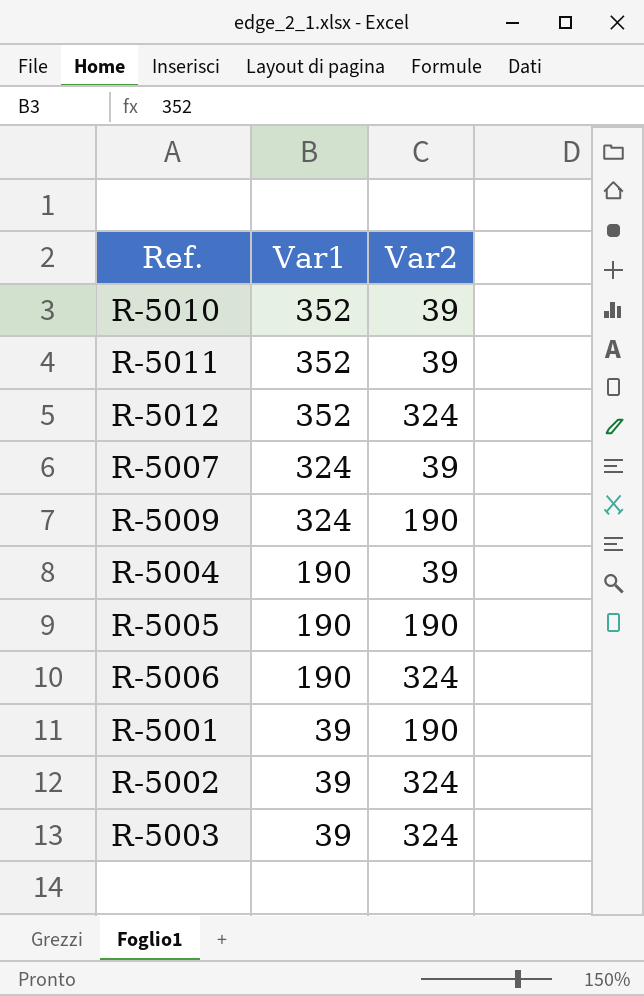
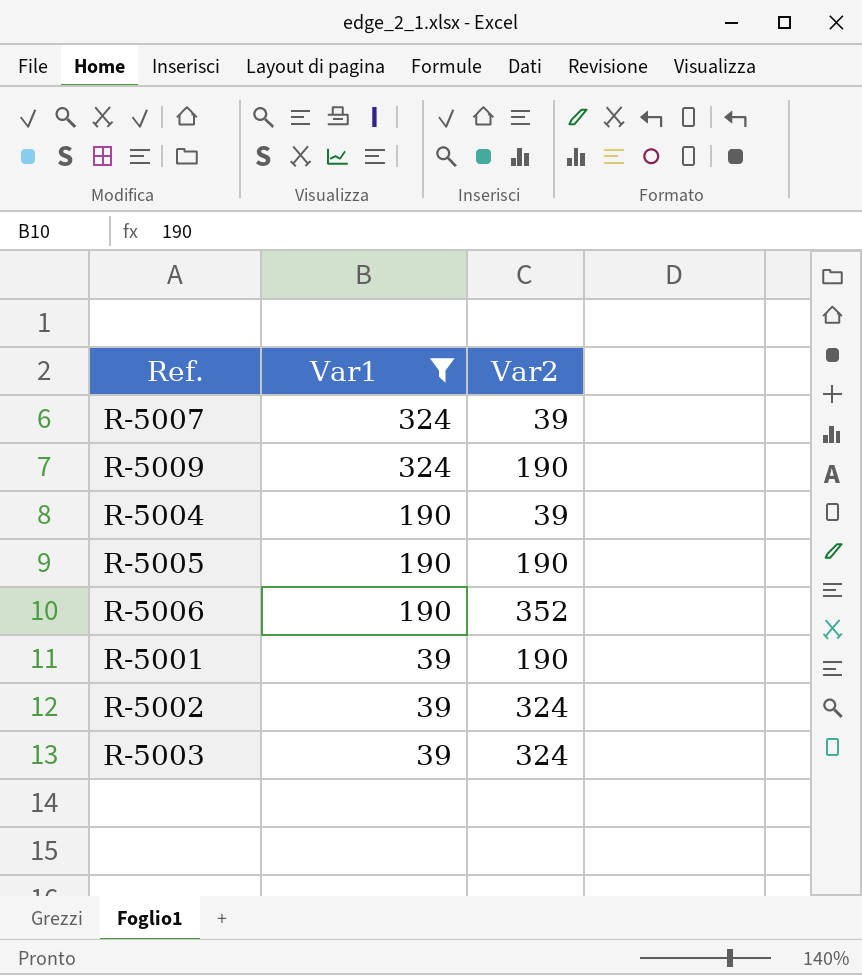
filter: none -> Var1 != 352
R-5006 | Var2: 324 -> 352

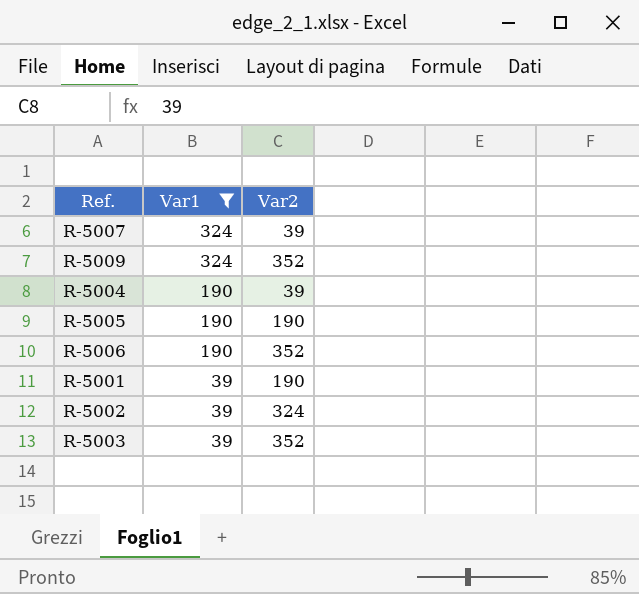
R-5009 | Var2: 190 -> 352
R-5003 | Var2: 324 -> 352

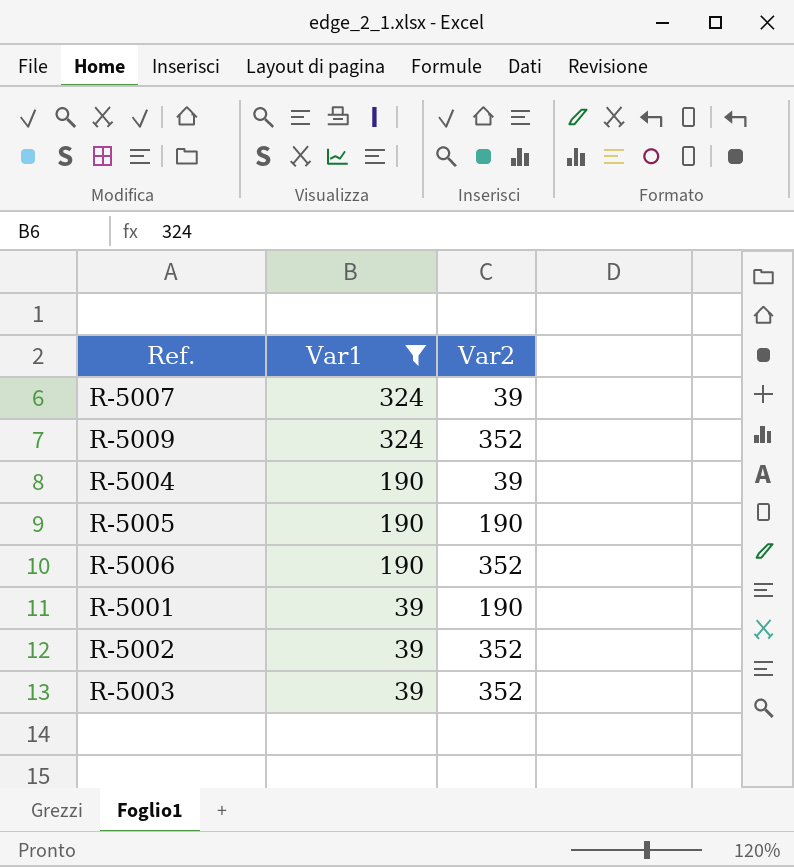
R-5002 | Var2: 324 -> 352

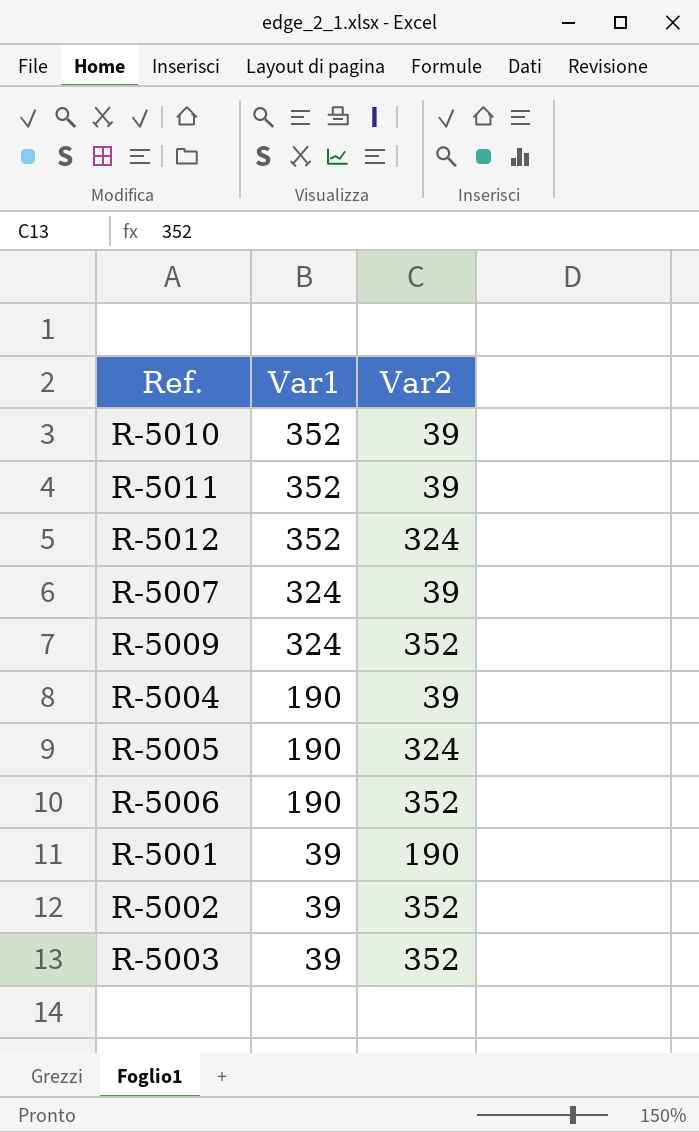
filter: Var1 != 352 -> none
R-5005 | Var2: 190 -> 324

